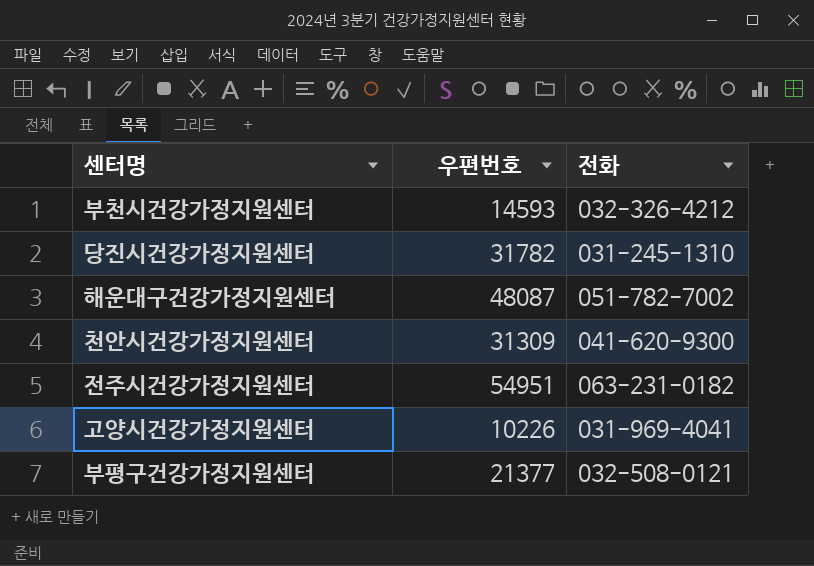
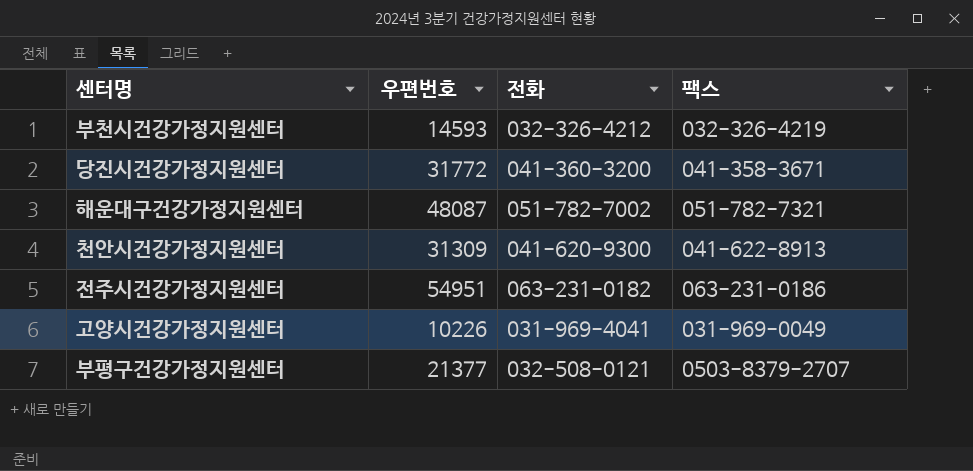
column 팩스 | position: none -> 4
당진시건강가정지원센터 | 우편번호: 31782 -> 31772
당진시건강가정지원센터 | 전화: 031-245-1310 -> 041-360-3200

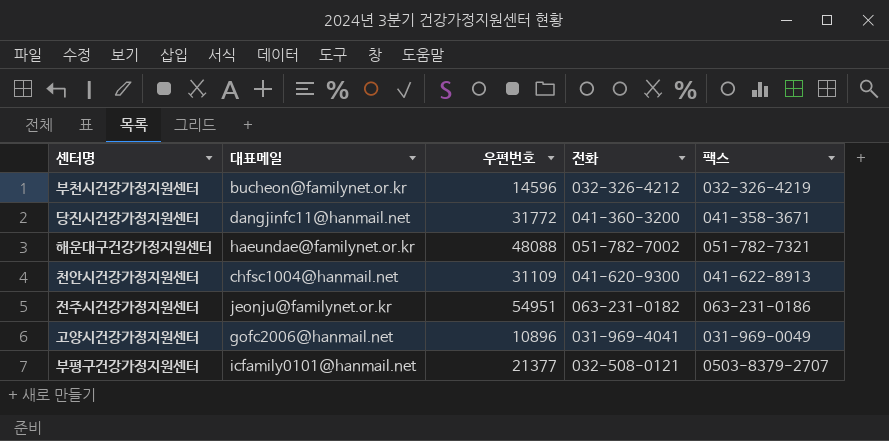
column 대표메일 | position: none -> 2
부천시건강가정지원센터 | 우편번호: 14593 -> 14596
해운대구건강가정지원센터 | 우편번호: 48087 -> 48088
천안시건강가정지원센터 | 우편번호: 31309 -> 31109
고양시건강가정지원센터 | 우편번호: 10226 -> 10896

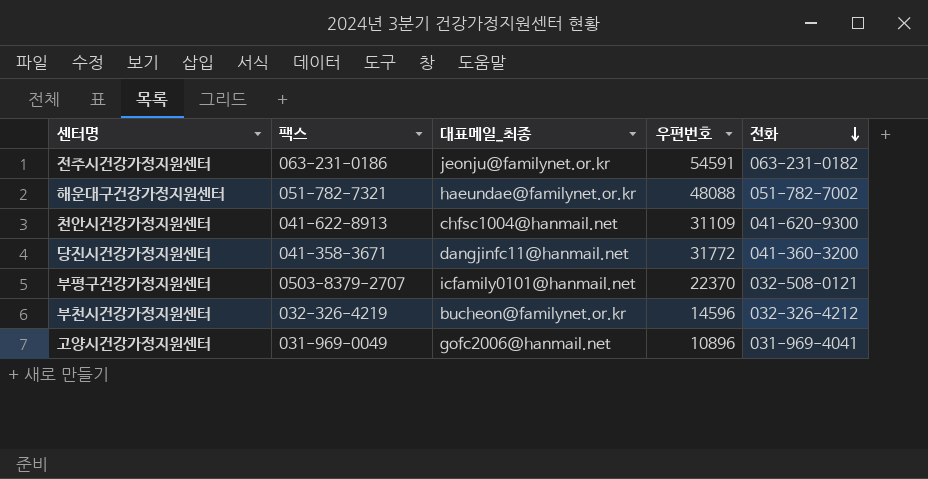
row order: none -> 전화 descending
column 팩스 | position: 5 -> 2
column name: 대표메일 -> 대표메일_최종
전주시건강가정지원센터 | 우편번호: 54951 -> 54591
부평구건강가정지원센터 | 우편번호: 21377 -> 22370

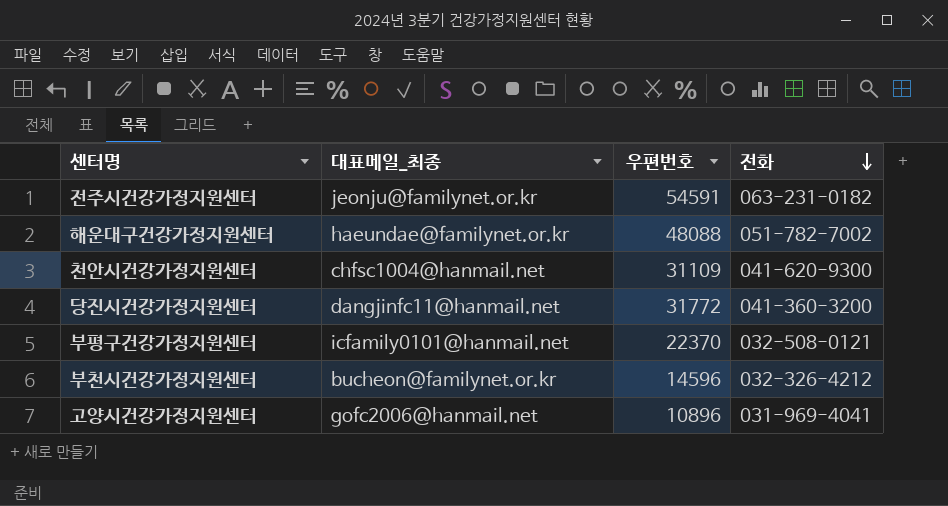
column 팩스 | position: 2 -> none

